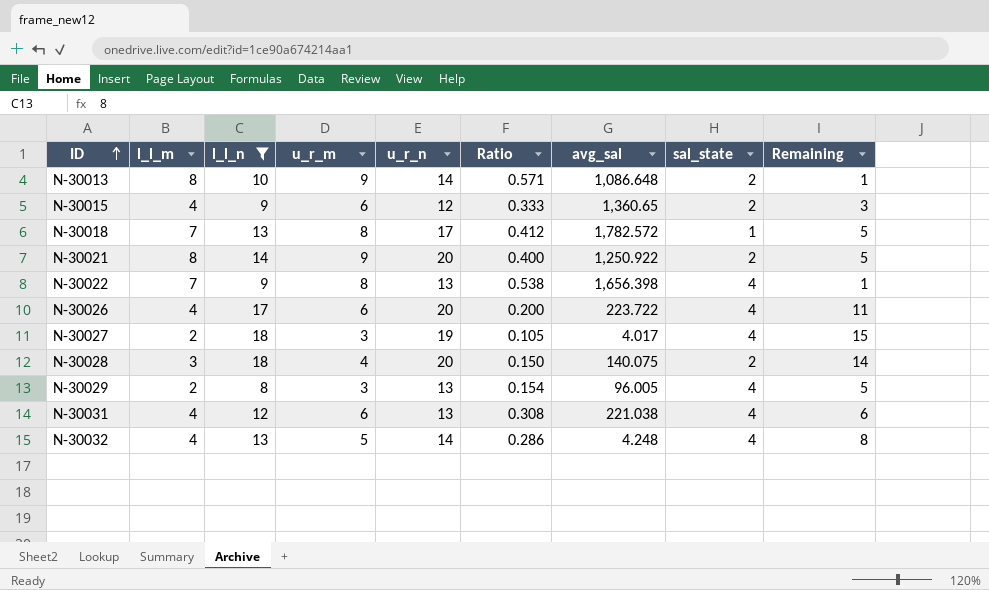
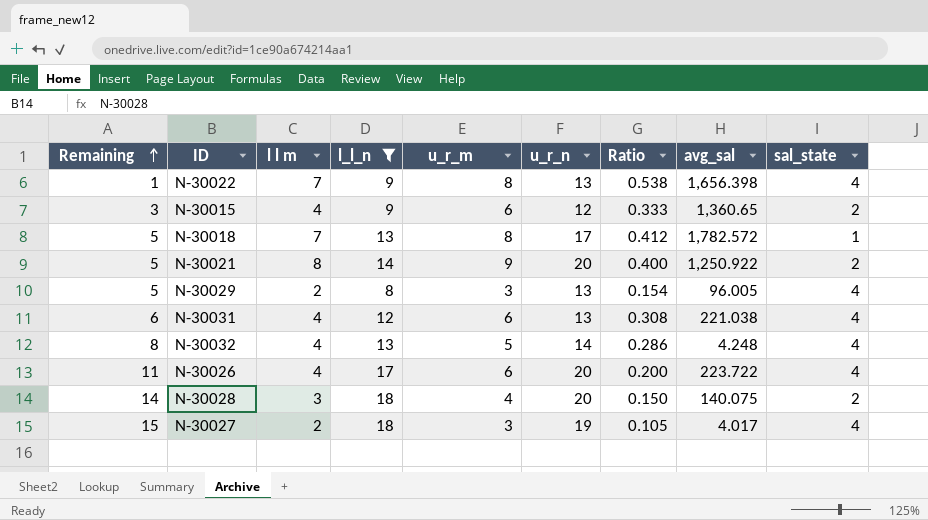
row order: ID ascending -> Remaining ascending
column Remaining | position: 9 -> 1
column name: l_l_m -> l l m
row N-30013: 8 | 10 | 9 | 14 | 0.571 | 1,086.648 | 2 | 1 -> none

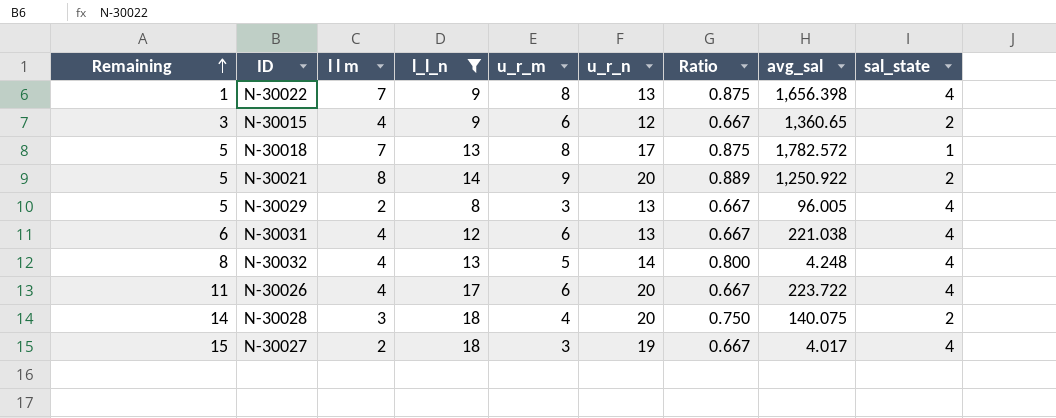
column Ratio | formula: [l l m] / [u_r_n] -> [l l m] / [u_r_m]

